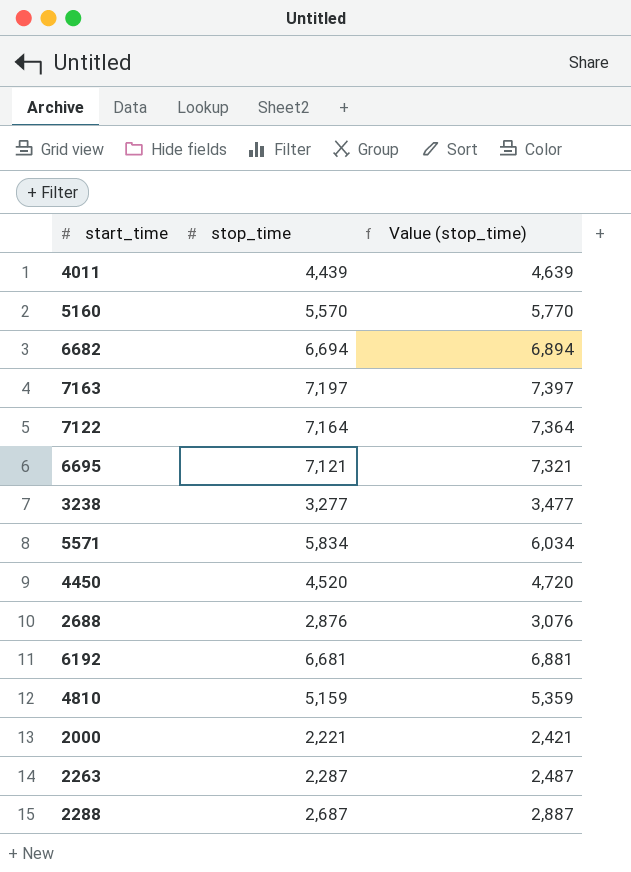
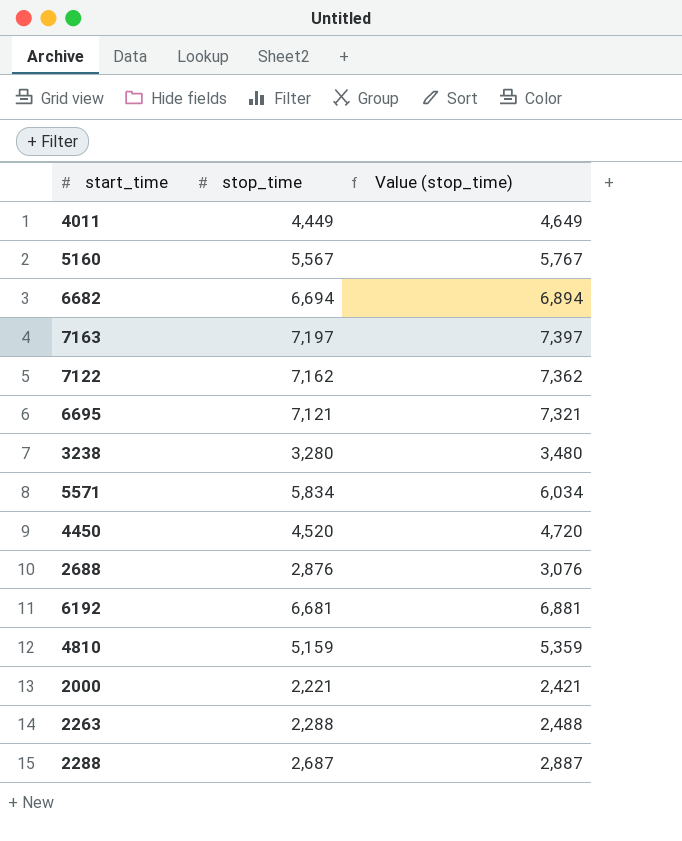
4011 | stop_time: 4,439 -> 4,449
4011 | Value (stop_time): 4,639 -> 4,649
5160 | stop_time: 5,570 -> 5,567
5160 | Value (stop_time): 5,770 -> 5,767
7122 | stop_time: 7,164 -> 7,162
7122 | Value (stop_time): 7,364 -> 7,362
3238 | stop_time: 3,277 -> 3,280
3238 | Value (stop_time): 3,477 -> 3,480
2263 | stop_time: 2,287 -> 2,288
2263 | Value (stop_time): 2,487 -> 2,488

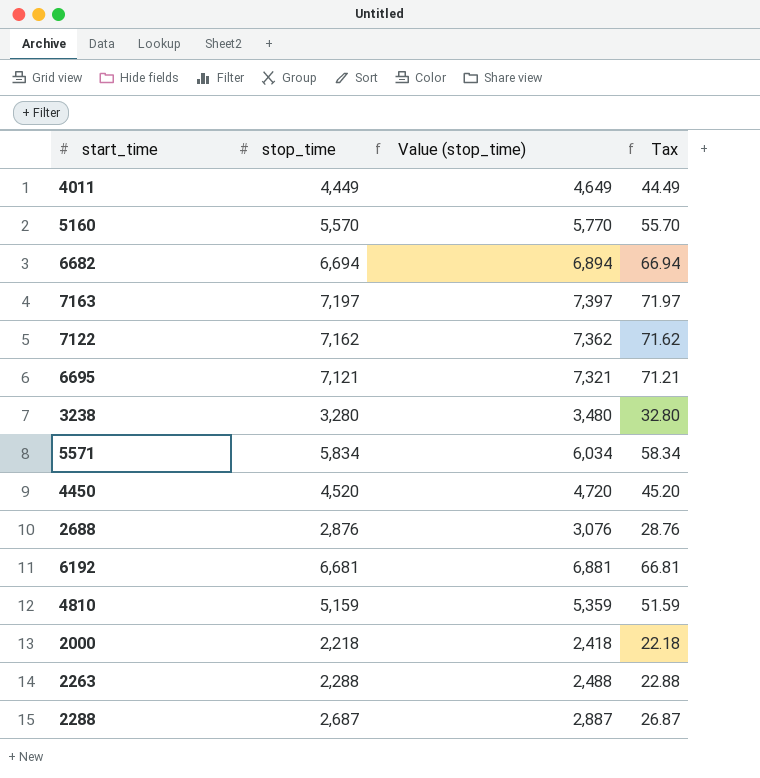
column Tax | formula: none -> [stop_time] * 0.01
5160 | stop_time: 5,567 -> 5,570
5160 | Value (stop_time): 5,767 -> 5,770
2000 | stop_time: 2,221 -> 2,218
2000 | Value (stop_time): 2,421 -> 2,418

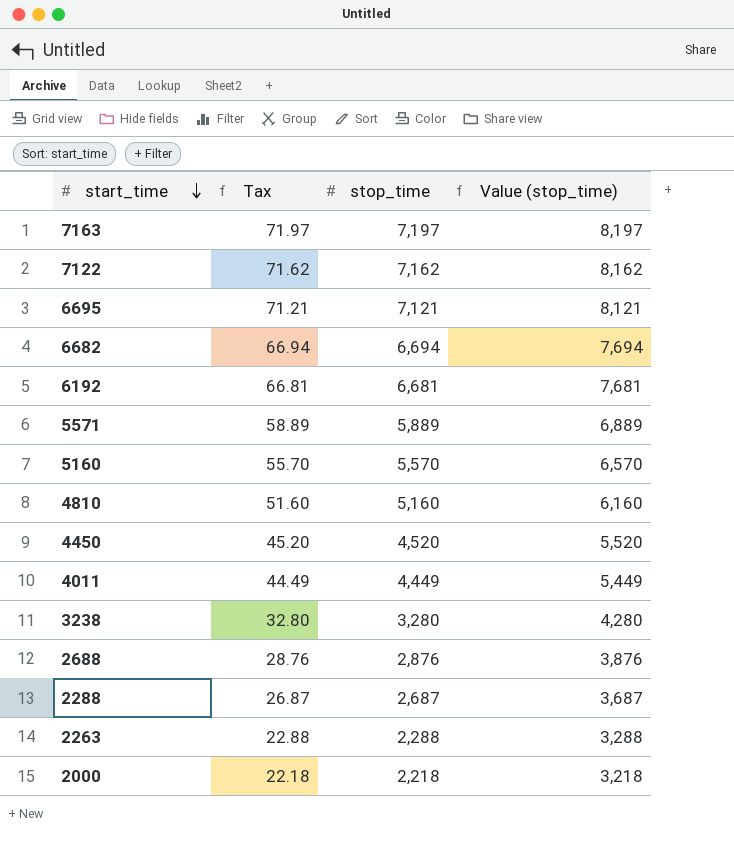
row order: none -> start_time descending
column Tax | position: 4 -> 2
column Value (stop_time) | formula: [stop_time] + 200 -> [stop_time] + 1000
5571 | Tax: 58.34 -> 58.89
5571 | stop_time: 5,834 -> 5,889
4810 | Tax: 51.59 -> 51.60
4810 | stop_time: 5,159 -> 5,160

